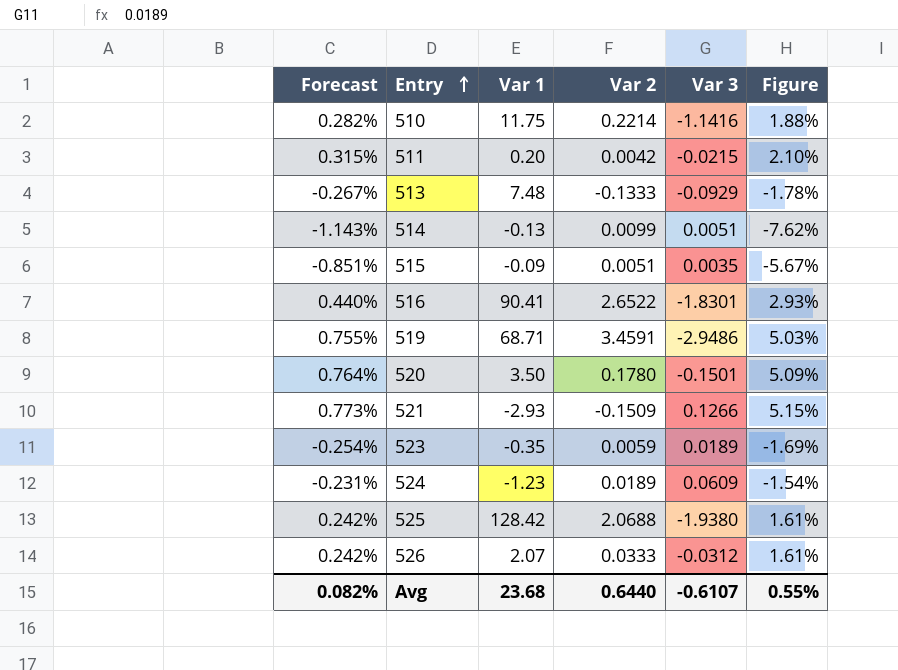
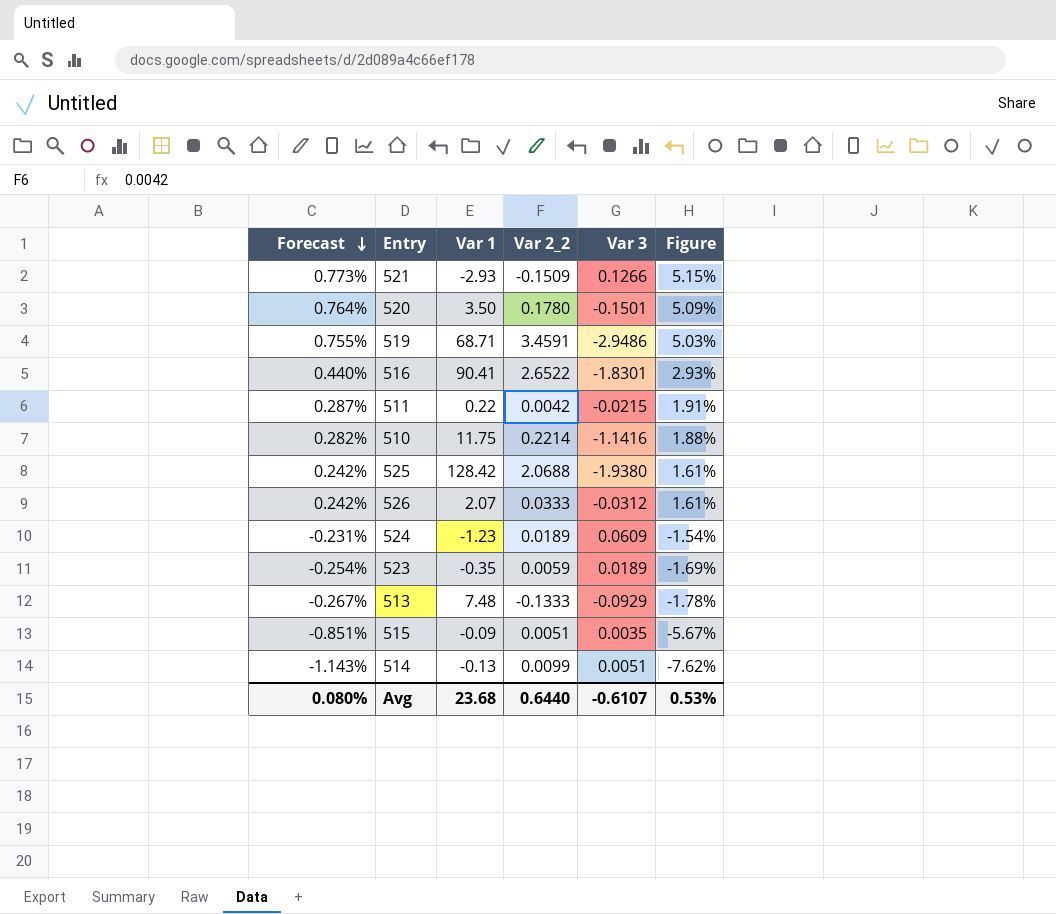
row order: Entry ascending -> Forecast descending
column name: Var 2 -> Var 2_2
511 | Forecast: 0.315% -> 0.287%
511 | Var 1: 0.20 -> 0.22
511 | Figure: 2.10% -> 1.91%
Avg | Forecast: 0.082% -> 0.080%
Avg | Figure: 0.55% -> 0.53%

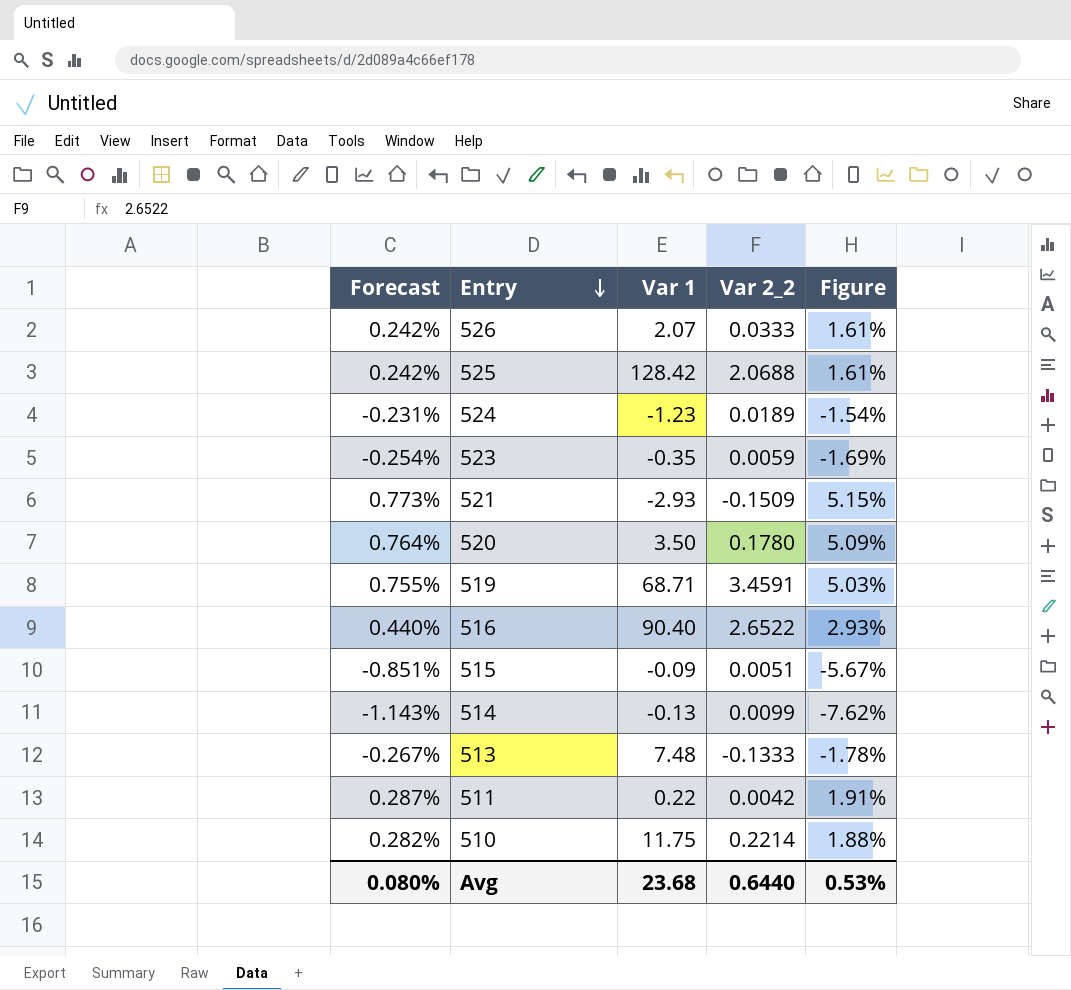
row order: Forecast descending -> Entry descending
column Var 3 | position: 5 -> none
516 | Var 1: 90.41 -> 90.40

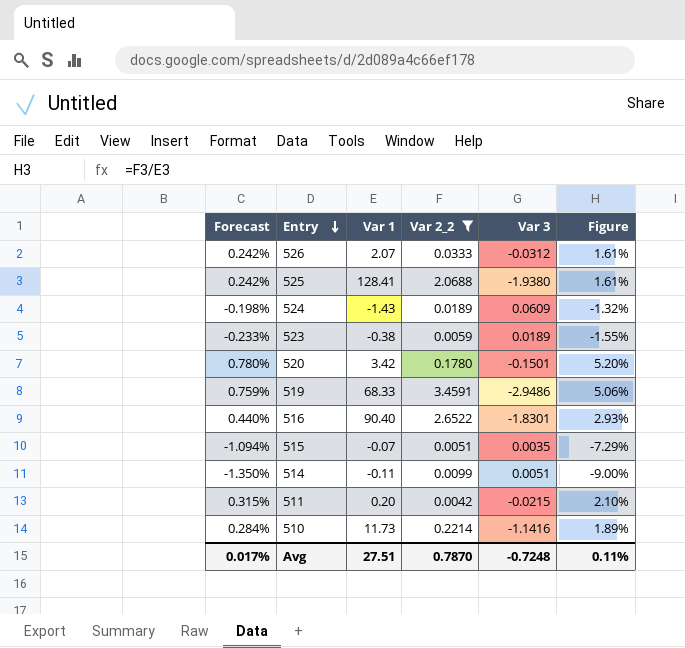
filter: none -> Var 2_2 >= 0.0042
column Var 3 | position: none -> 5
525 | Var 1: 128.42 -> 128.41
524 | Forecast: -0.231% -> -0.198%
524 | Var 1: -1.23 -> -1.43
524 | Figure: -1.54% -> -1.32%
523 | Forecast: -0.254% -> -0.233%
523 | Var 1: -0.35 -> -0.38
523 | Figure: -1.69% -> -1.55%
520 | Forecast: 0.764% -> 0.780%
520 | Var 1: 3.50 -> 3.42
520 | Figure: 5.09% -> 5.20%
519 | Forecast: 0.755% -> 0.759%
519 | Var 1: 68.71 -> 68.33
519 | Figure: 5.03% -> 5.06%
515 | Forecast: -0.851% -> -1.094%
515 | Var 1: -0.09 -> -0.07
515 | Figure: -5.67% -> -7.29%
514 | Forecast: -1.143% -> -1.350%
514 | Var 1: -0.13 -> -0.11
514 | Figure: -7.62% -> -9.00%
511 | Forecast: 0.287% -> 0.315%
511 | Var 1: 0.22 -> 0.20
511 | Figure: 1.91% -> 2.10%
510 | Forecast: 0.282% -> 0.284%
510 | Var 1: 11.75 -> 11.73
510 | Figure: 1.88% -> 1.89%
Avg | Forecast: 0.080% -> 0.017%
Avg | Var 1: 23.68 -> 27.51
Avg | Var 2_2: 0.6440 -> 0.7870
Avg | Figure: 0.53% -> 0.11%

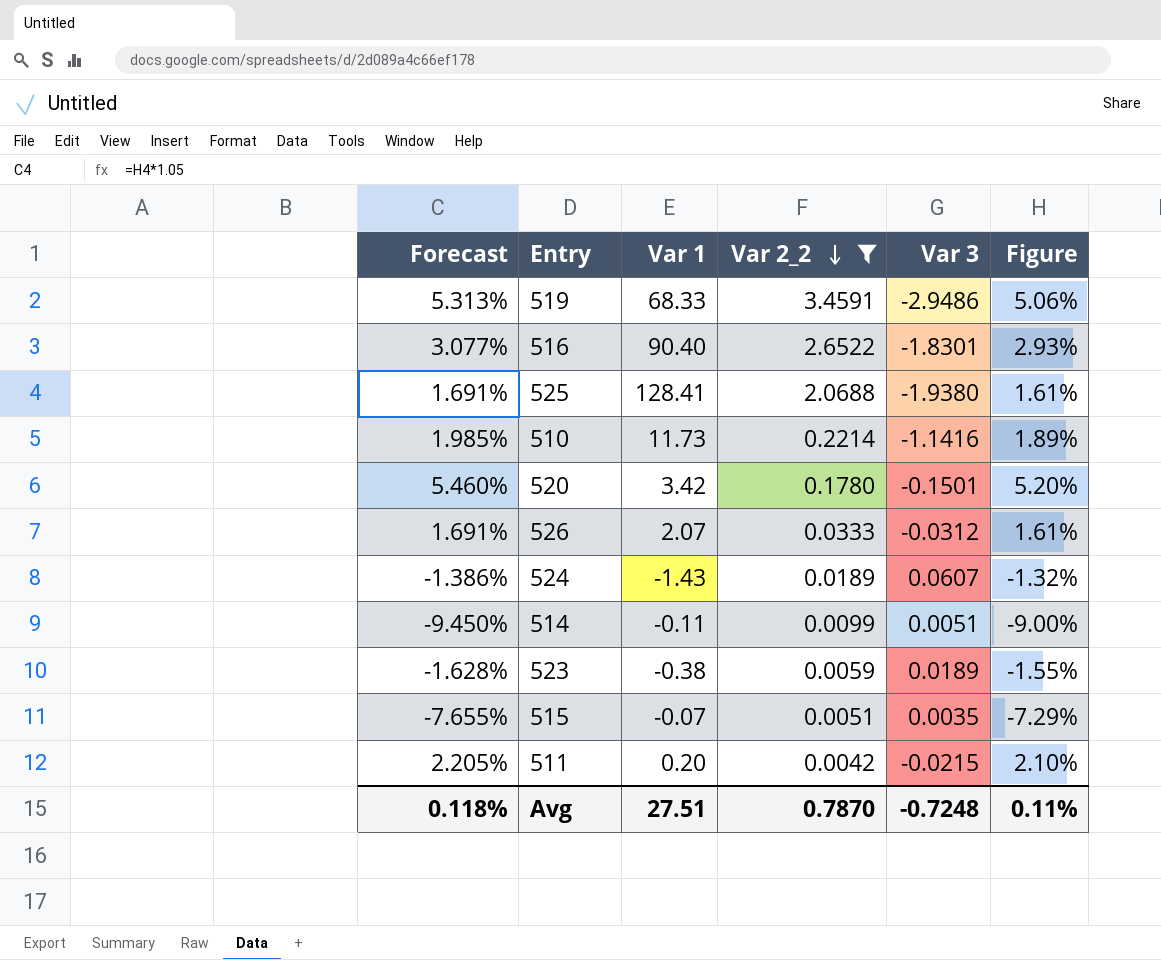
row order: Entry descending -> Var 2_2 descending
column Forecast | formula: [Figure] * 0.15 -> [Figure] * 1.05
524 | Var 3: 0.0609 -> 0.0607
Avg | Forecast: 0.017% -> 0.118%

